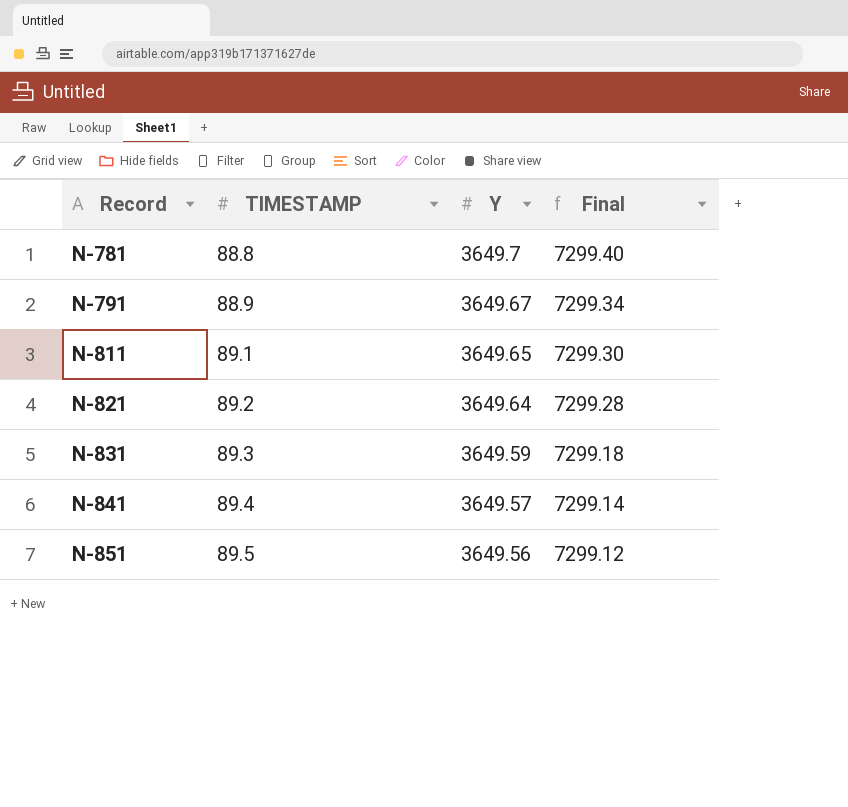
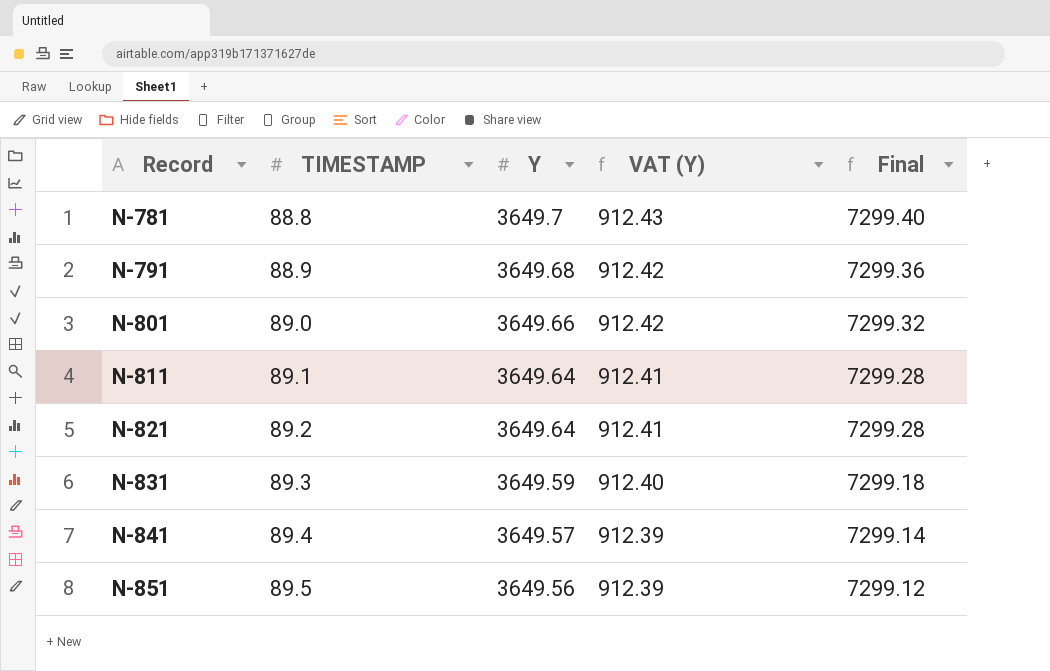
column VAT (Y) | formula: none -> [Y] * 0.25
N-791 | Y: 3649.67 -> 3649.68
N-791 | Final: 7299.34 -> 7299.36
row N-801: none -> 89.0 | 3649.66 | 912.42 | 7299.32
N-811 | Y: 3649.65 -> 3649.64
N-811 | Final: 7299.30 -> 7299.28

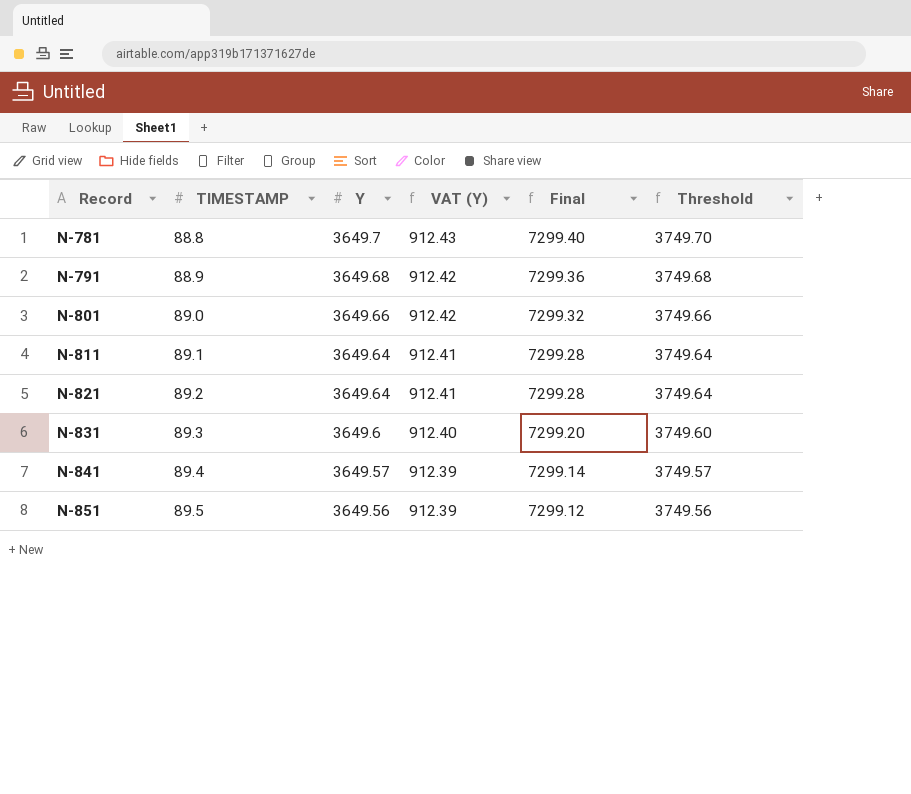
column Threshold | formula: none -> [Y] + 100
N-831 | Y: 3649.59 -> 3649.6
N-831 | Final: 7299.18 -> 7299.20

